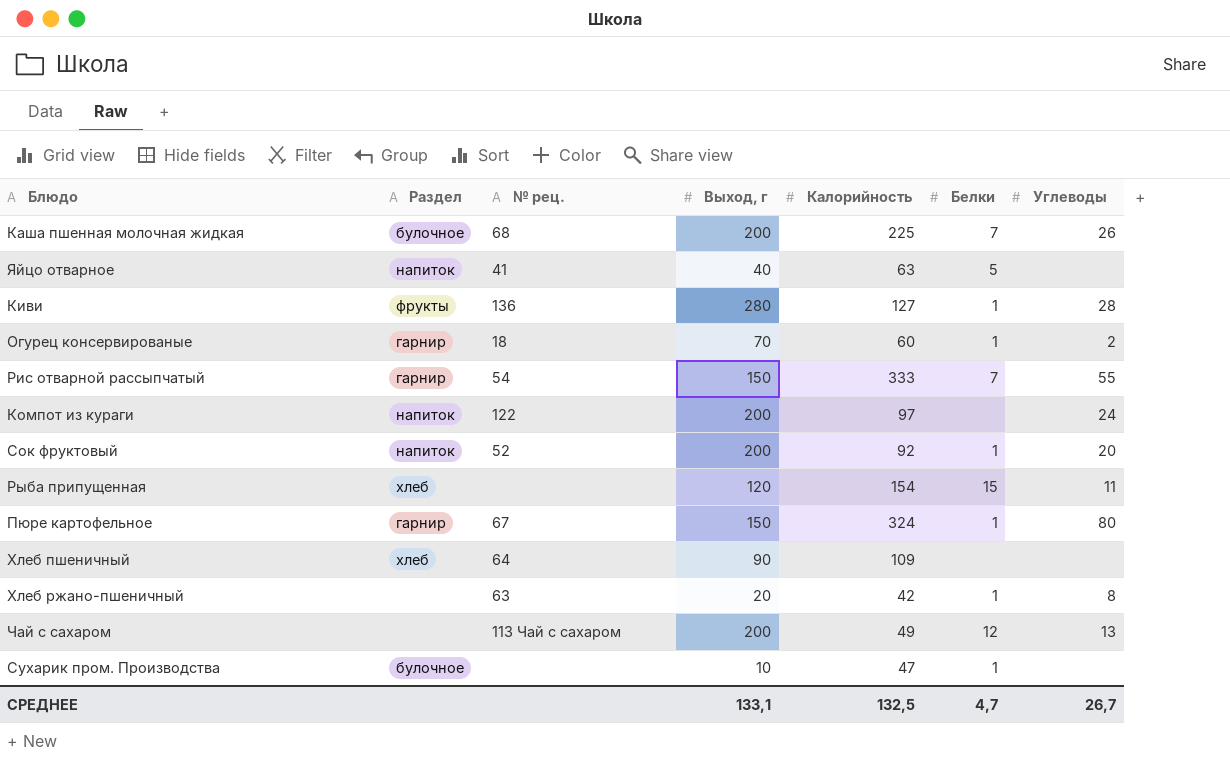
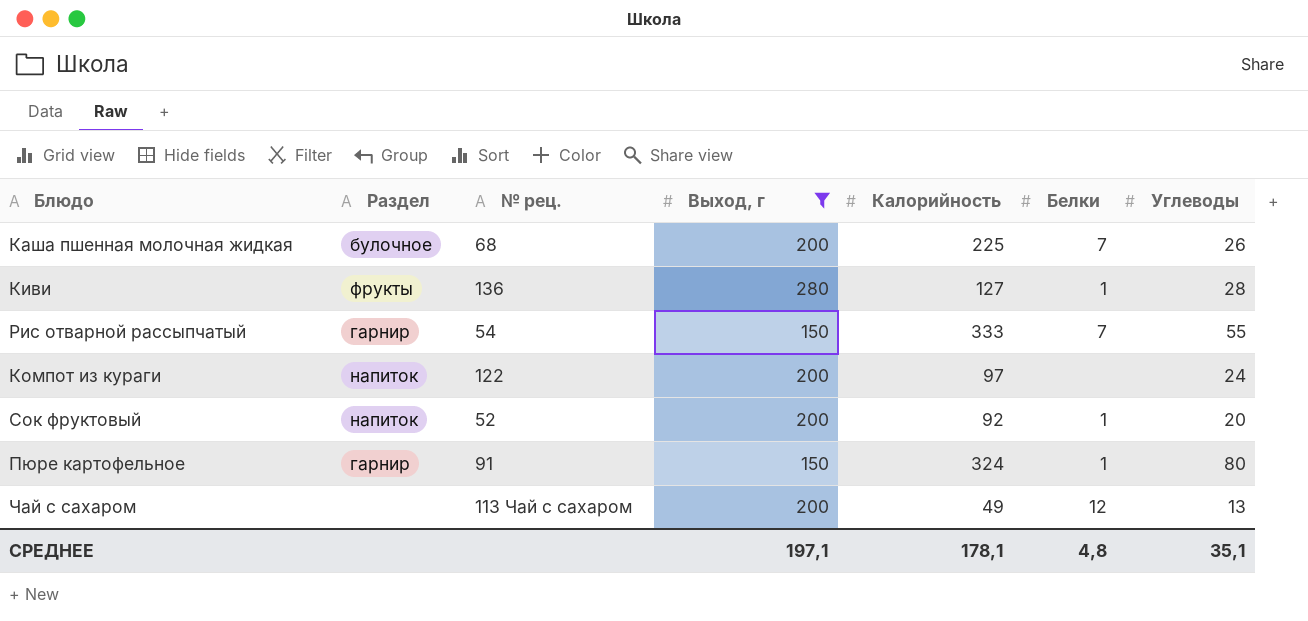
filter: none -> Выход, г >= 150
Пюре картофельное | № рец.: 67 -> 91
СРЕДНЕЕ | Выход, г: 133,1 -> 197,1
СРЕДНЕЕ | Калорийность: 132,5 -> 178,1
СРЕДНЕЕ | Белки: 4,7 -> 4,8
СРЕДНЕЕ | Углеводы: 26,7 -> 35,1

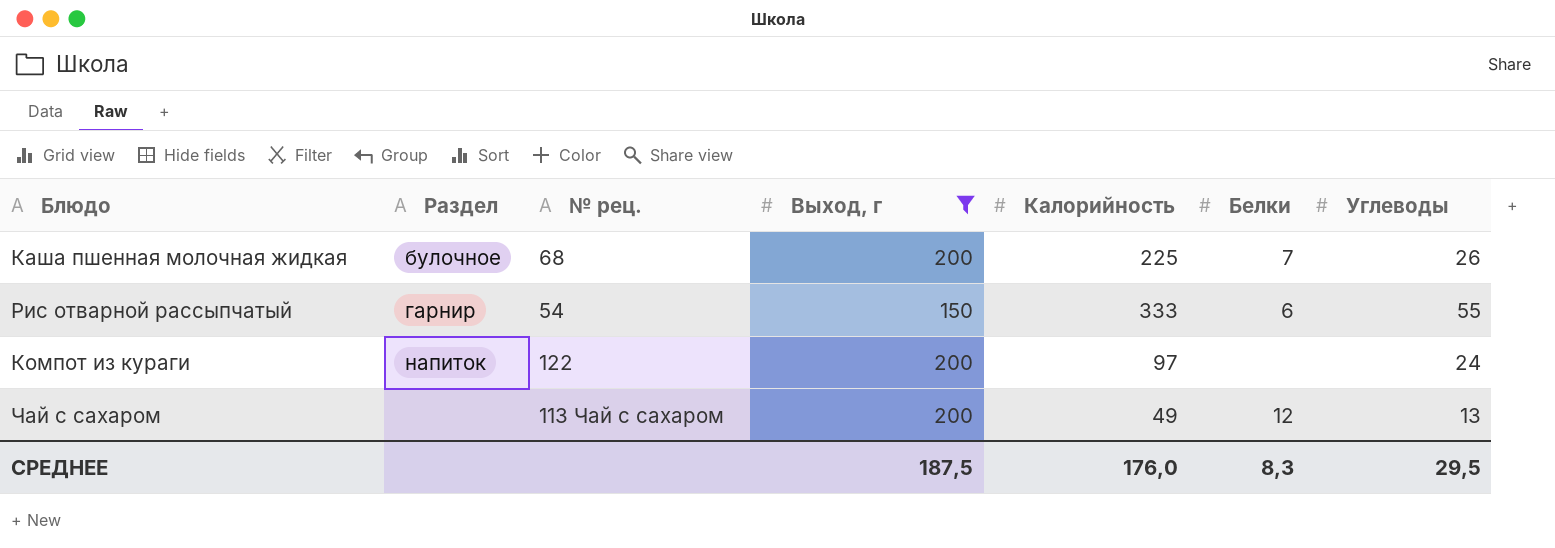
row Киви: фрукты | 136 | 280 | 127 | 1 | 28 -> none
row Сок фруктовый: напиток | 52 | 200 | 92 | 1 | 20 -> none
row Пюре картофельное: гарнир | 91 | 150 | 324 | 1 | 80 -> none
Рис отварной рассыпчатый | Белки: 7 -> 6
СРЕДНЕЕ | Выход, г: 197,1 -> 187,5
СРЕДНЕЕ | Калорийность: 178,1 -> 176,0
СРЕДНЕЕ | Белки: 4,8 -> 8,3
СРЕДНЕЕ | Углеводы: 35,1 -> 29,5

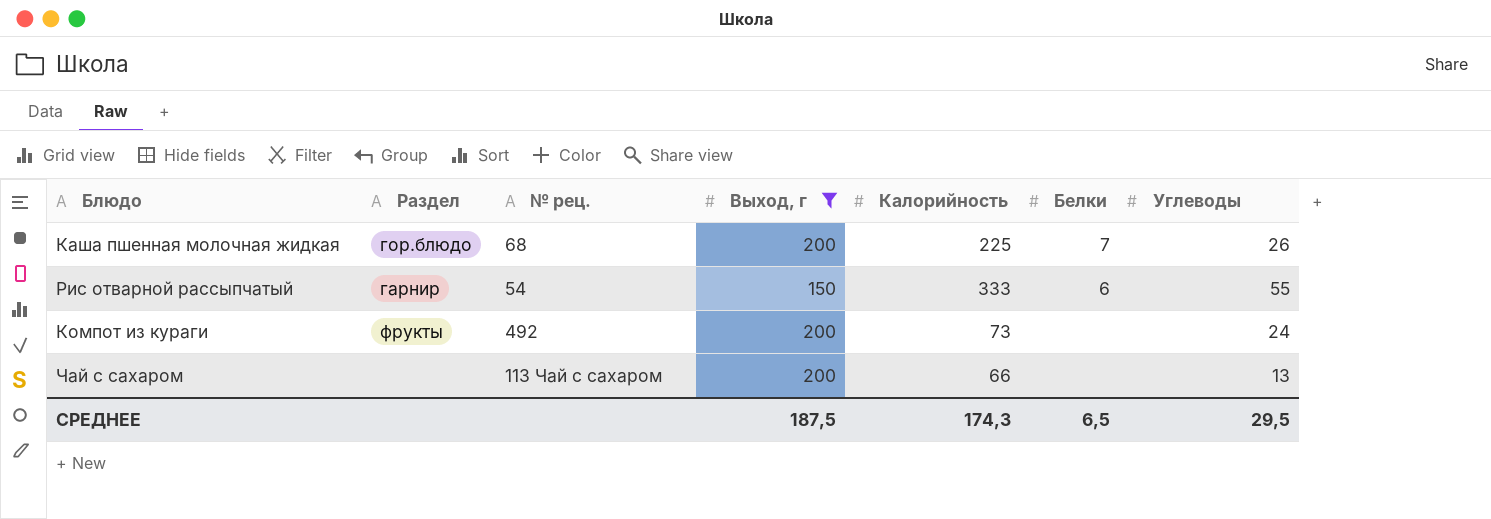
Каша пшенная молочная жидкая | Раздел: булочное -> гор.блюдо
Компот из кураги | Раздел: напиток -> фрукты
Компот из кураги | № рец.: 122 -> 492
Компот из кураги | Калорийность: 97 -> 73
Чай с сахаром | Калорийность: 49 -> 66
Чай с сахаром | Белки: 12 -> none
СРЕДНЕЕ | Калорийность: 176,0 -> 174,3
СРЕДНЕЕ | Белки: 8,3 -> 6,5

